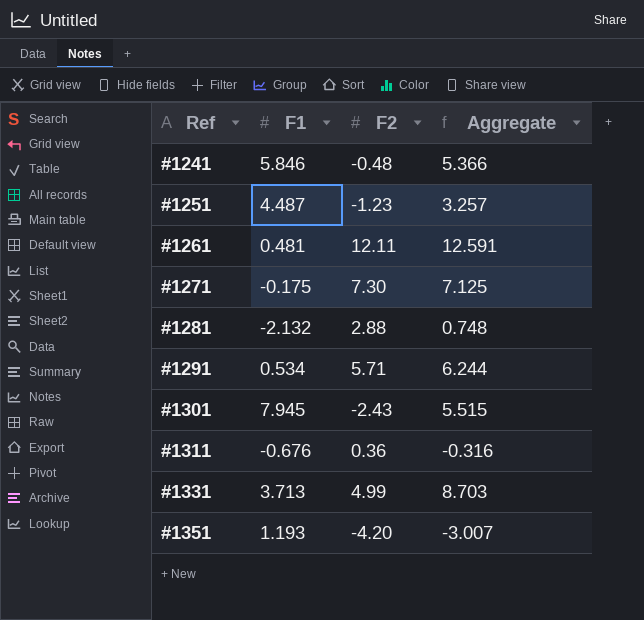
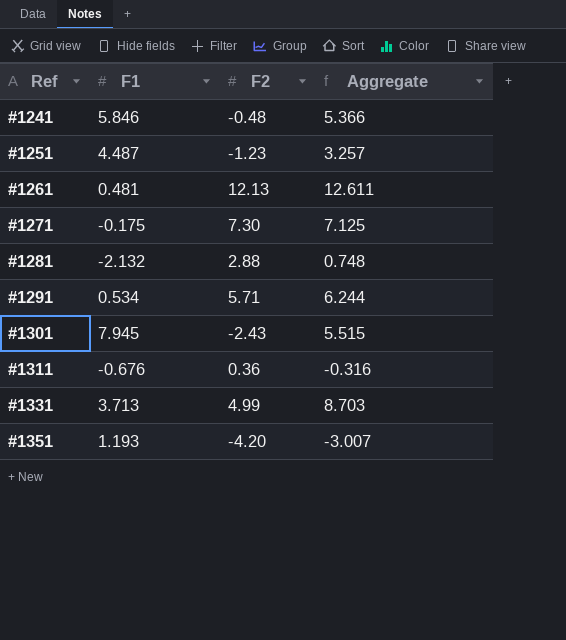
#1261 | F2: 12.11 -> 12.13
#1261 | Aggregate: 12.591 -> 12.611

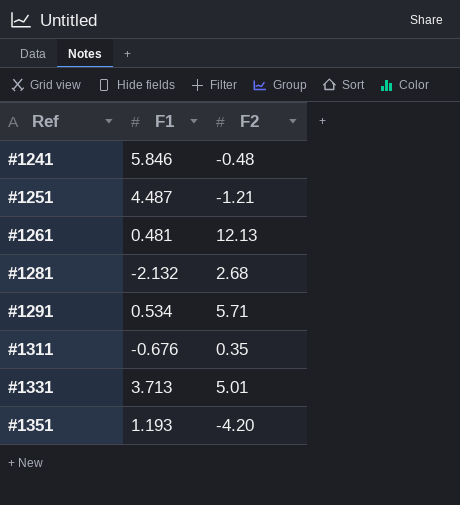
column Aggregate | formula: [F1] + [F2] -> none
row #1271: -0.175 | 7.30 | 7.125 -> none
row #1301: 7.945 | -2.43 | 5.515 -> none
#1251 | F2: -1.23 -> -1.21
#1281 | F2: 2.88 -> 2.68
#1311 | F2: 0.36 -> 0.35
#1331 | F2: 4.99 -> 5.01

